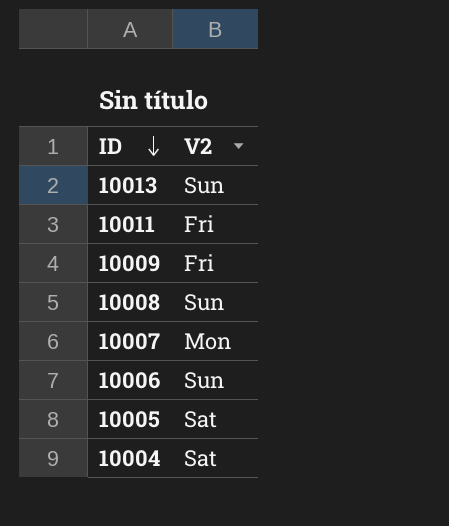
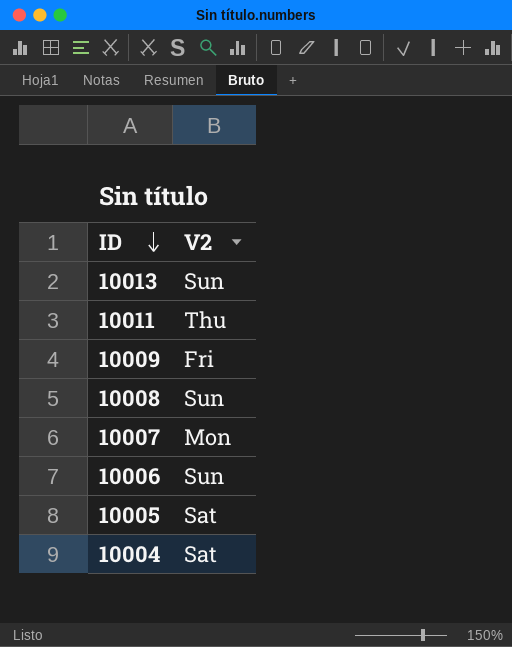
10011 | V2: Fri -> Thu

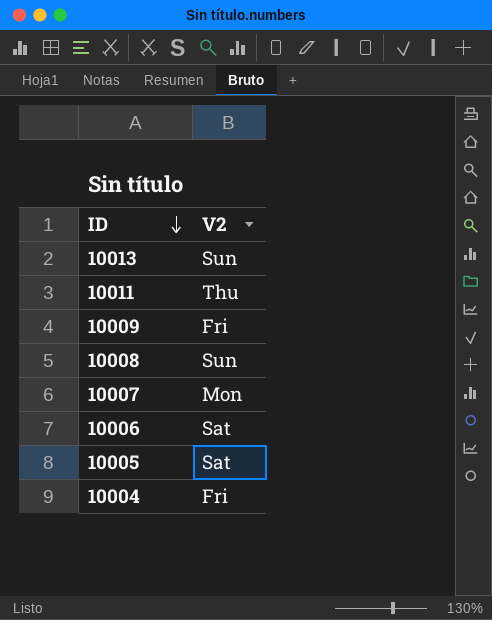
10006 | V2: Sun -> Sat
10004 | V2: Sat -> Fri

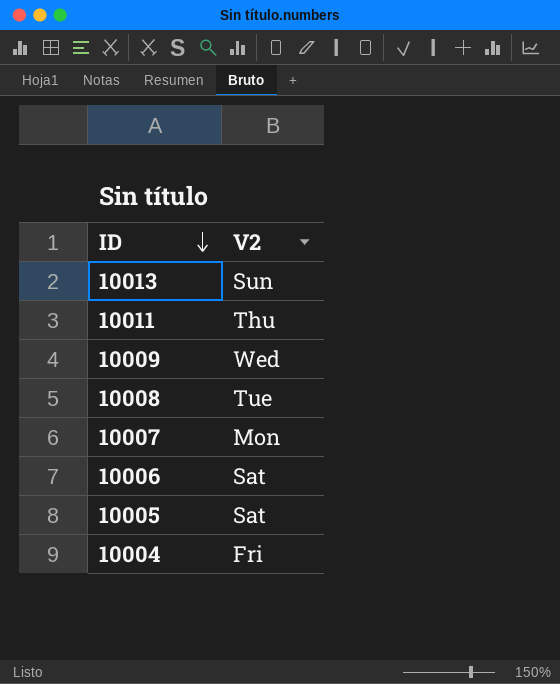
10009 | V2: Fri -> Wed
10008 | V2: Sun -> Tue

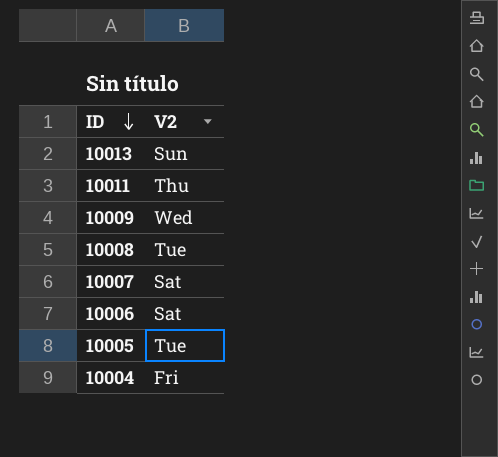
10007 | V2: Mon -> Sat
10005 | V2: Sat -> Tue

